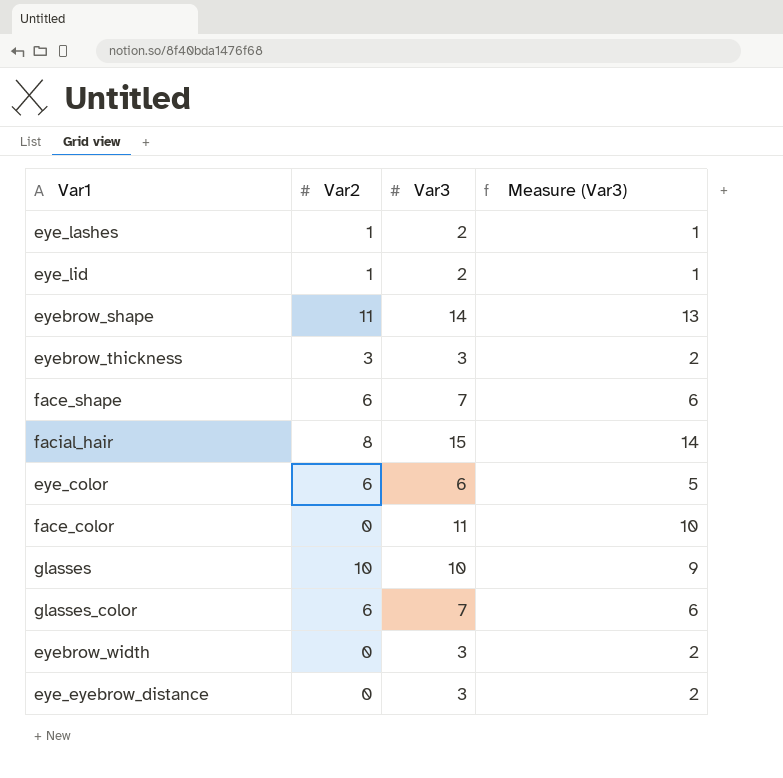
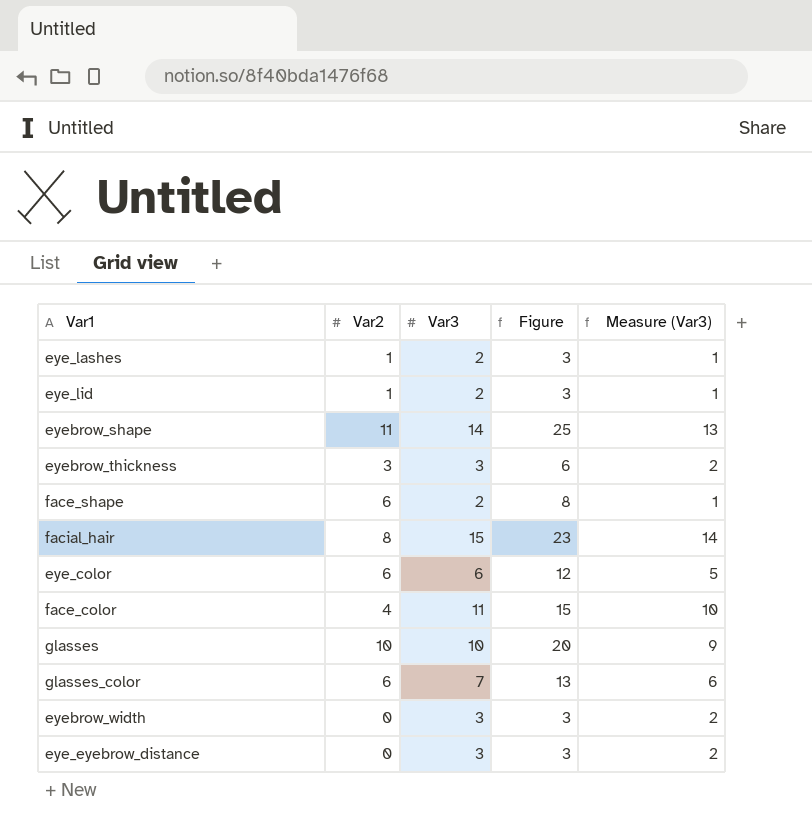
column Figure | formula: none -> [Var2] + [Var3]
face_shape | Var3: 7 -> 2
face_shape | Measure (Var3): 6 -> 1
face_color | Var2: 0 -> 4

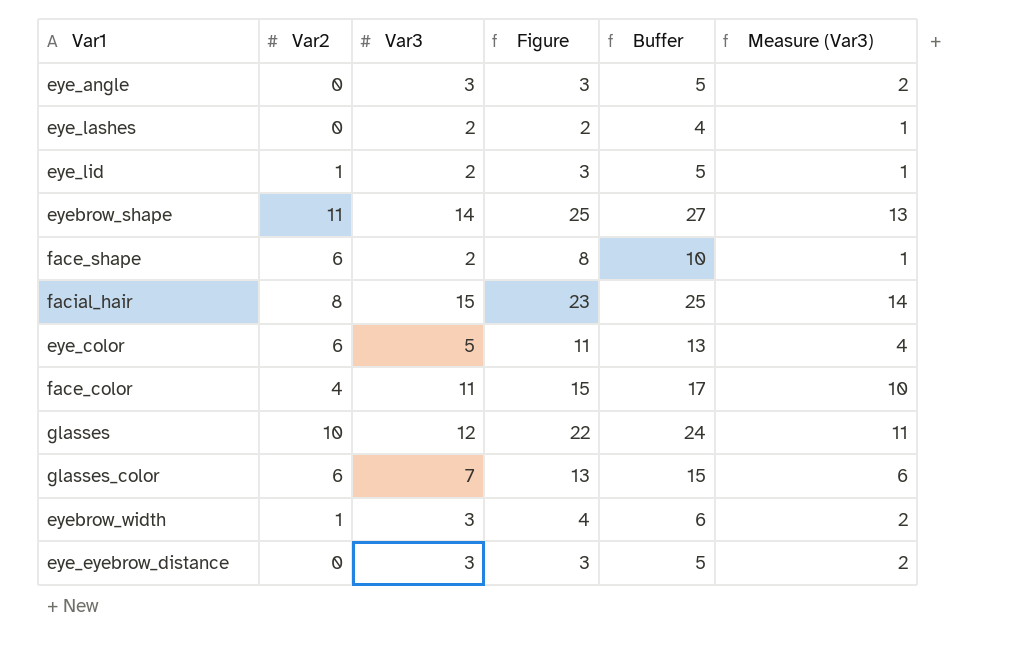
column Buffer | formula: none -> [Figure] + 2
row eyebrow_thickness: 3 | 3 | 6 | 2 -> none
row eye_angle: none -> 0 | 3 | 3 | 5 | 2
eye_lashes | Var2: 1 -> 0
eye_lashes | Figure: 3 -> 2
eye_color | Var3: 6 -> 5
eye_color | Figure: 12 -> 11
eye_color | Measure (Var3): 5 -> 4
glasses | Var3: 10 -> 12
glasses | Figure: 20 -> 22
glasses | Measure (Var3): 9 -> 11
eyebrow_width | Var2: 0 -> 1
eyebrow_width | Figure: 3 -> 4

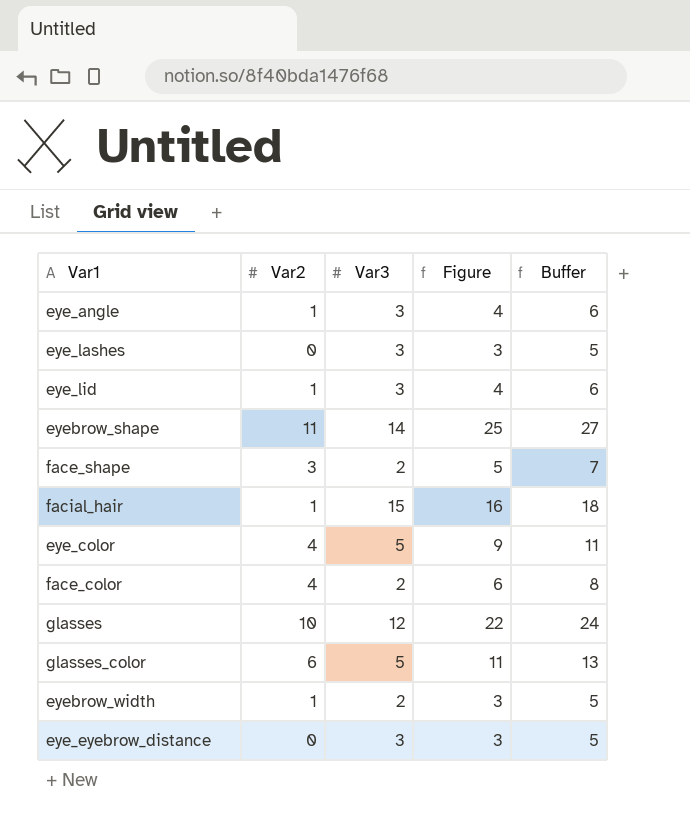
column Measure (Var3) | formula: [Var3] - 1 -> none
eye_angle | Var2: 0 -> 1
eye_angle | Figure: 3 -> 4
eye_angle | Buffer: 5 -> 6
eye_lashes | Var3: 2 -> 3
eye_lashes | Figure: 2 -> 3
eye_lashes | Buffer: 4 -> 5
eye_lid | Var3: 2 -> 3
eye_lid | Figure: 3 -> 4
eye_lid | Buffer: 5 -> 6
face_shape | Var2: 6 -> 3
face_shape | Figure: 8 -> 5
face_shape | Buffer: 10 -> 7
facial_hair | Var2: 8 -> 1
facial_hair | Figure: 23 -> 16
facial_hair | Buffer: 25 -> 18
eye_color | Var2: 6 -> 4
eye_color | Figure: 11 -> 9
eye_color | Buffer: 13 -> 11
face_color | Var3: 11 -> 2
face_color | Figure: 15 -> 6
face_color | Buffer: 17 -> 8
glasses_color | Var3: 7 -> 5
glasses_color | Figure: 13 -> 11
glasses_color | Buffer: 15 -> 13
eyebrow_width | Var3: 3 -> 2
eyebrow_width | Figure: 4 -> 3
eyebrow_width | Buffer: 6 -> 5

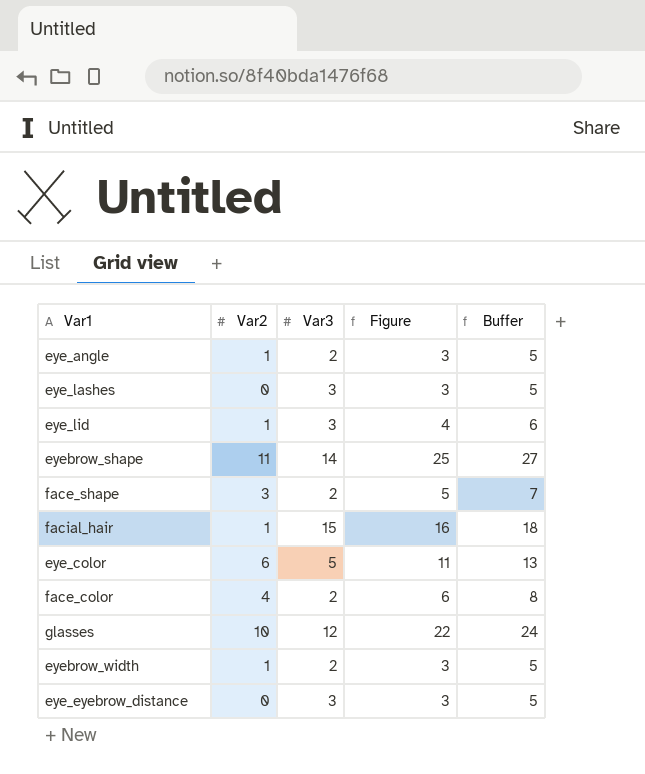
row glasses_color: 6 | 5 | 11 | 13 -> none
eye_angle | Var3: 3 -> 2
eye_angle | Figure: 4 -> 3
eye_angle | Buffer: 6 -> 5
eye_color | Var2: 4 -> 6
eye_color | Figure: 9 -> 11
eye_color | Buffer: 11 -> 13

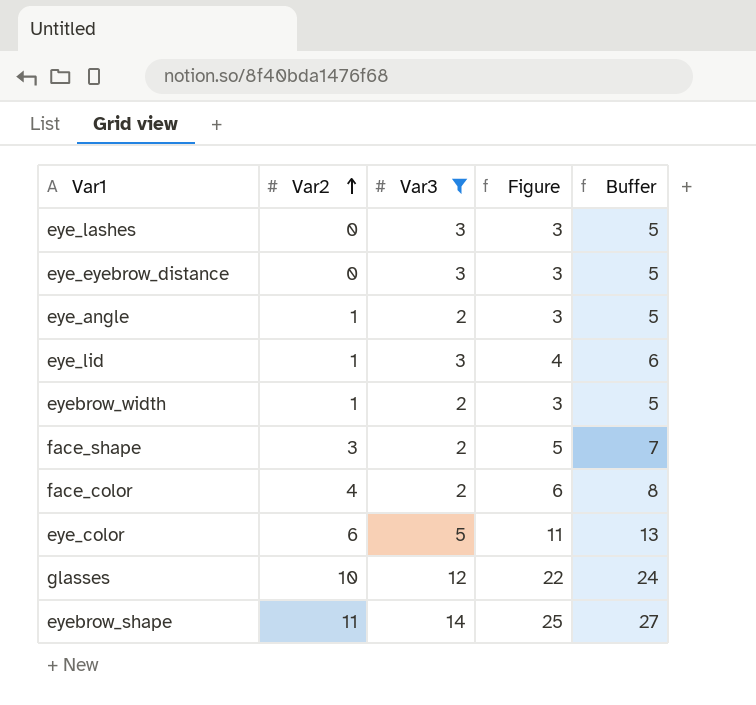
filter: none -> Var3 != 15
row order: none -> Var2 ascending

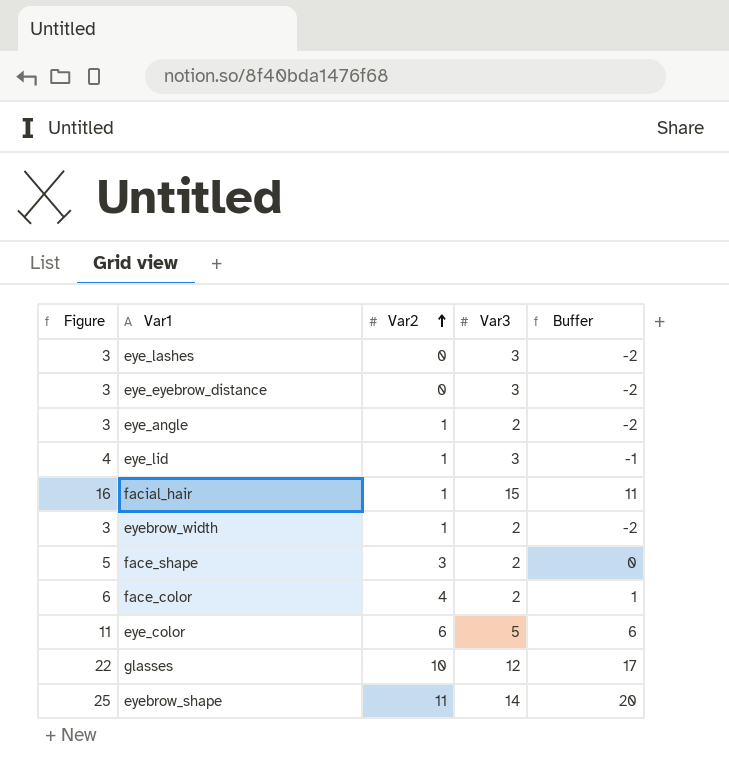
filter: Var3 != 15 -> none
column Figure | position: 4 -> 1
column Buffer | formula: [Figure] + 2 -> [Figure] - 5

